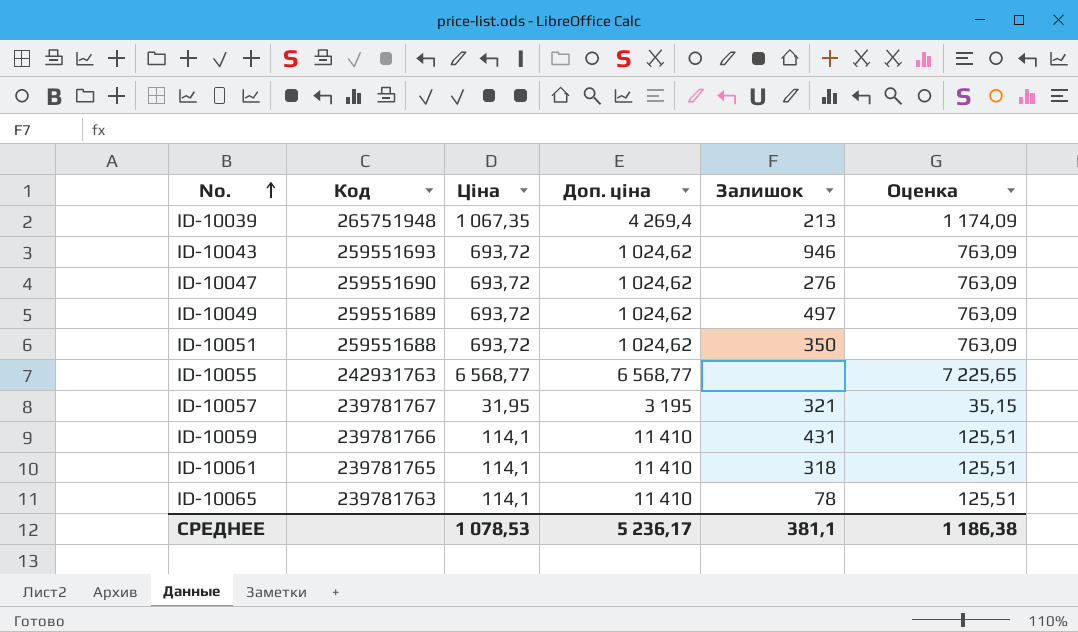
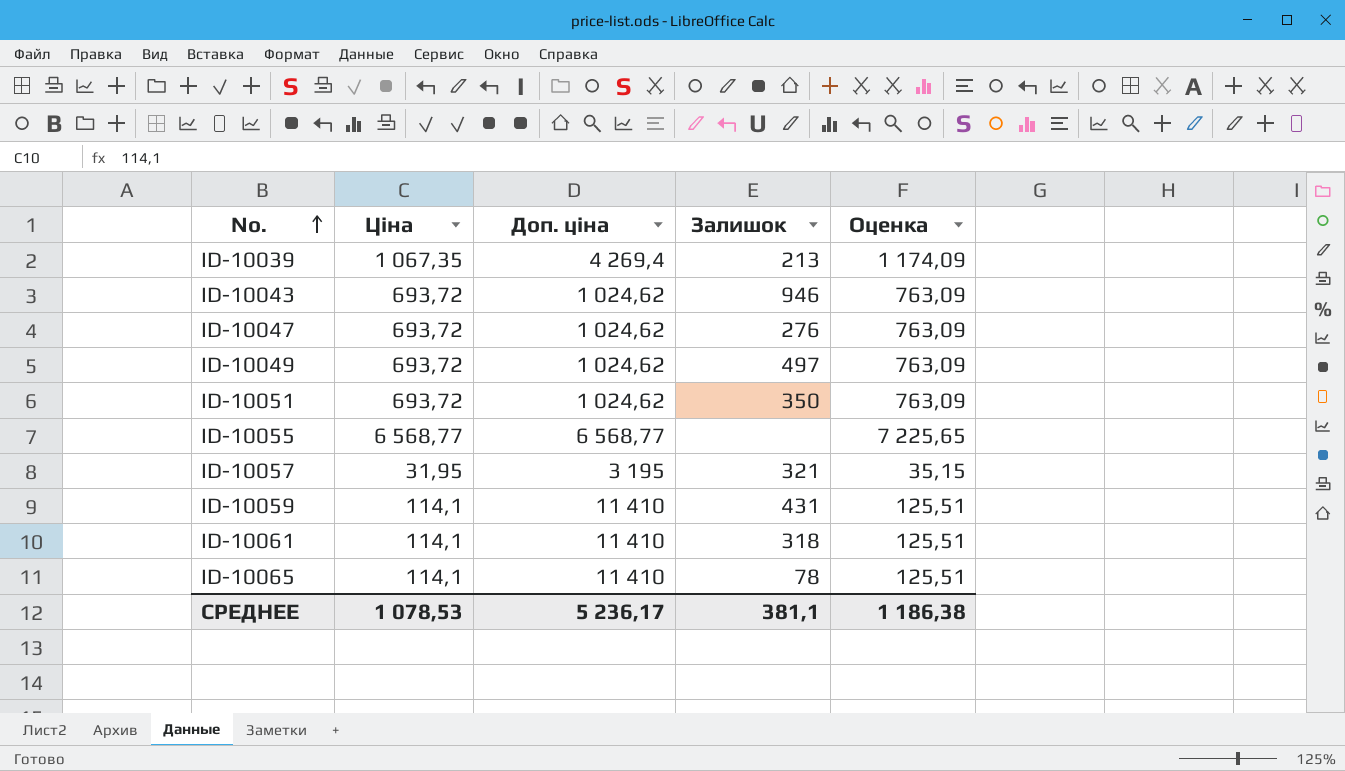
column Код | position: 2 -> none

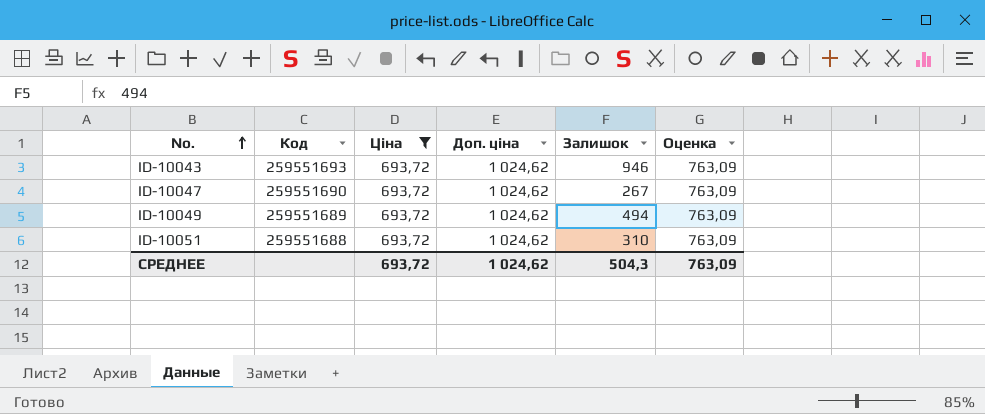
filter: none -> Ціна = 693,72
column Код | position: none -> 2
ID-10047 | Залишок: 276 -> 267
ID-10049 | Залишок: 497 -> 494
ID-10051 | Залишок: 350 -> 310
СРЕДНЕЕ | Ціна: 1 078,53 -> 693,72
СРЕДНЕЕ | Доп. ціна: 5 236,17 -> 1 024,62
СРЕДНЕЕ | Залишок: 381,1 -> 504,3
СРЕДНЕЕ | Оценка: 1 186,38 -> 763,09

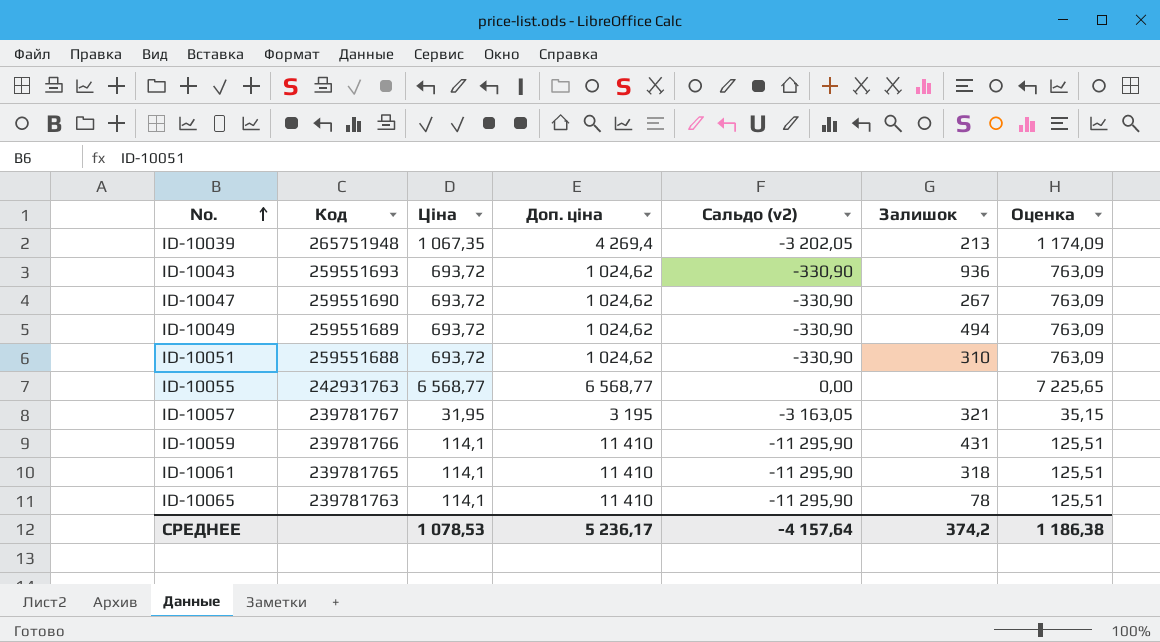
filter: Ціна = 693,72 -> none
column Сальдо (v2) | formula: none -> [Ціна] - [Доп. ціна]
ID-10043 | Залишок: 946 -> 936
СРЕДНЕЕ | Ціна: 693,72 -> 1 078,53
СРЕДНЕЕ | Доп. ціна: 1 024,62 -> 5 236,17
СРЕДНЕЕ | Залишок: 504,3 -> 374,2
СРЕДНЕЕ | Оценка: 763,09 -> 1 186,38

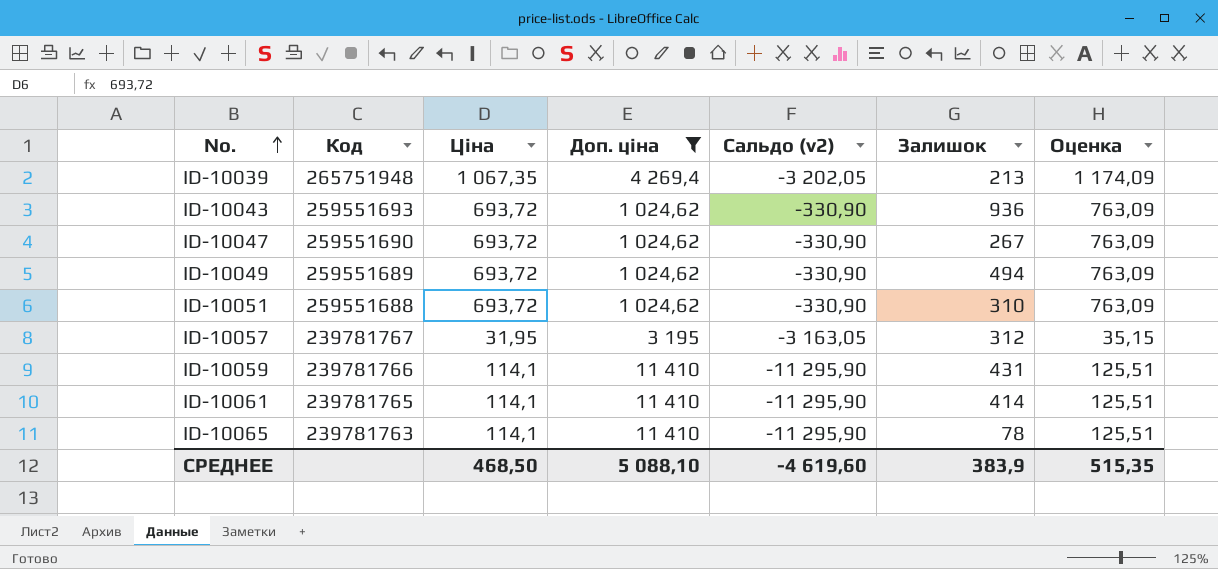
filter: none -> Доп. ціна != 6 568,77
ID-10057 | Залишок: 321 -> 312
ID-10061 | Залишок: 318 -> 414
СРЕДНЕЕ | Ціна: 1 078,53 -> 468,50
СРЕДНЕЕ | Доп. ціна: 5 236,17 -> 5 088,10
СРЕДНЕЕ | Сальдо (v2): -4 157,64 -> -4 619,60
СРЕДНЕЕ | Залишок: 374,2 -> 383,9
СРЕДНЕЕ | Оценка: 1 186,38 -> 515,35

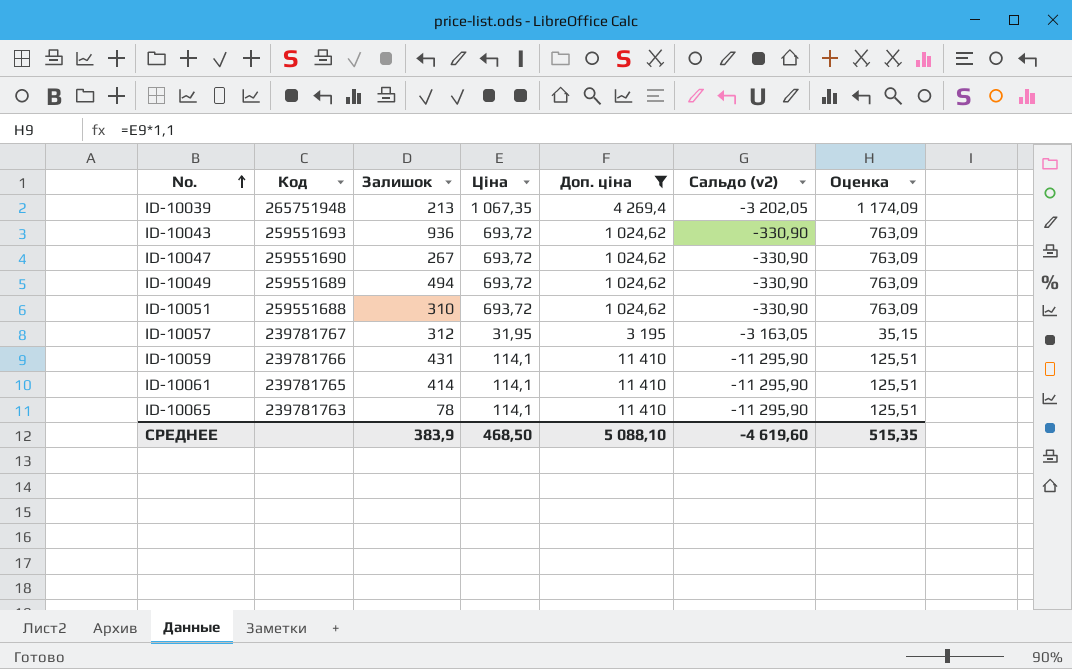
column Залишок | position: 6 -> 3

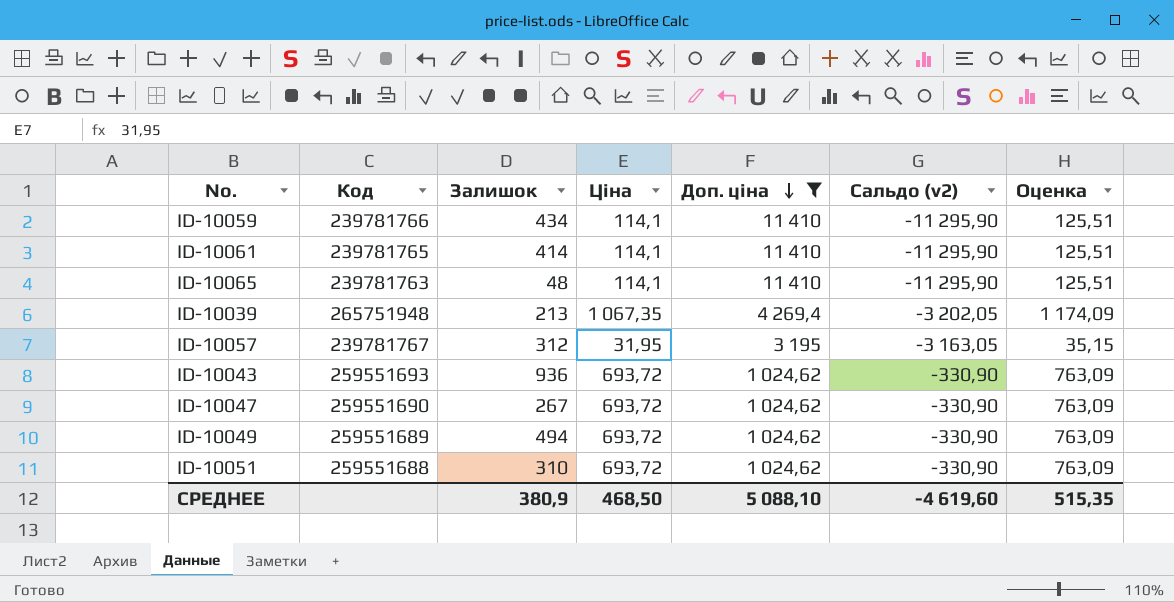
row order: No. ascending -> Доп. ціна descending
ID-10059 | Залишок: 431 -> 434
ID-10065 | Залишок: 78 -> 48
СРЕДНЕЕ | Залишок: 383,9 -> 380,9

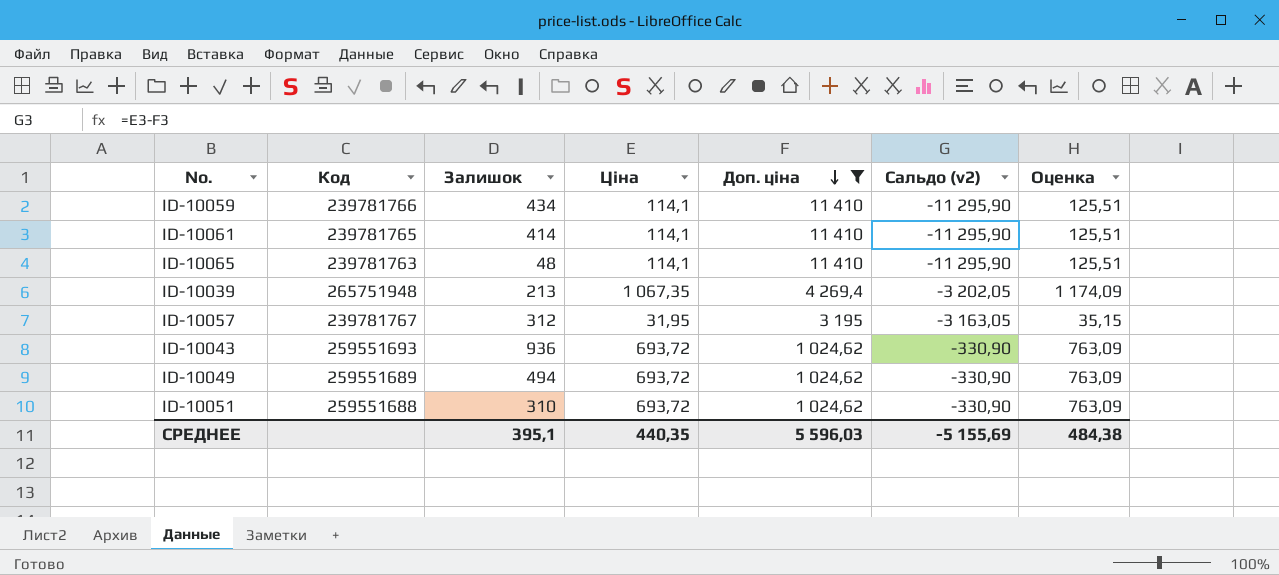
row ID-10047: 259551690 | 267 | 693,72 | 1 024,62 | -330,90 | 763,09 -> none
СРЕДНЕЕ | Залишок: 380,9 -> 395,1
СРЕДНЕЕ | Ціна: 468,50 -> 440,35
СРЕДНЕЕ | Доп. ціна: 5 088,10 -> 5 596,03
СРЕДНЕЕ | Сальдо (v2): -4 619,60 -> -5 155,69
СРЕДНЕЕ | Оценка: 515,35 -> 484,38

